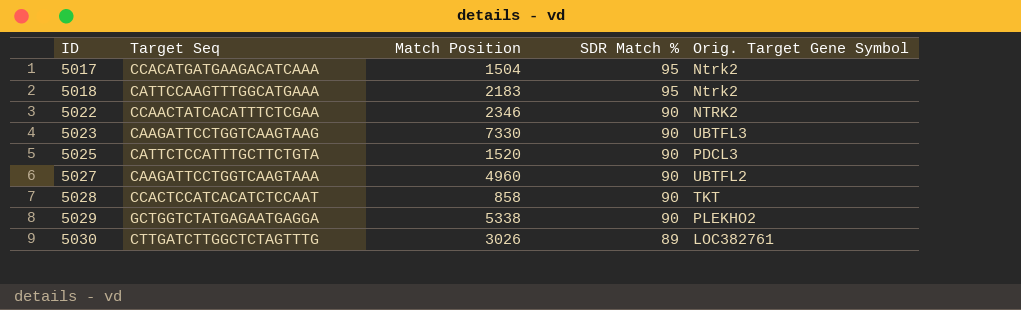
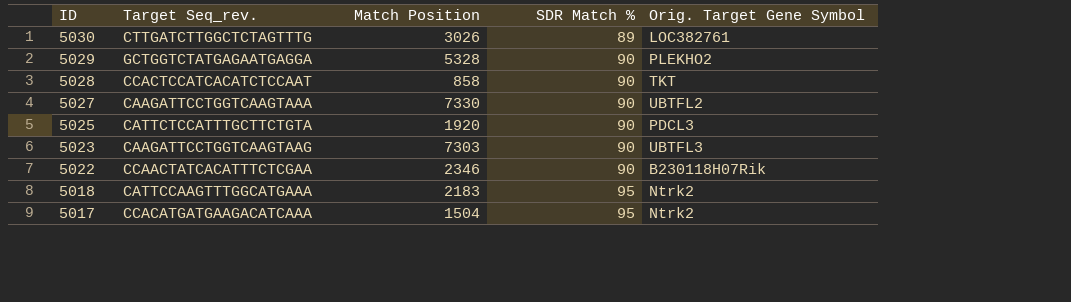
row order: ID ascending -> ID descending
column name: Target Seq -> Target Seq_rev.
5029 | Match Position: 5338 -> 5328
5027 | Match Position: 4960 -> 7330
5025 | Match Position: 1520 -> 1920
5023 | Match Position: 7330 -> 7303
5022 | Orig. Target Gene Symbol: NTRK2 -> B230118H07Rik

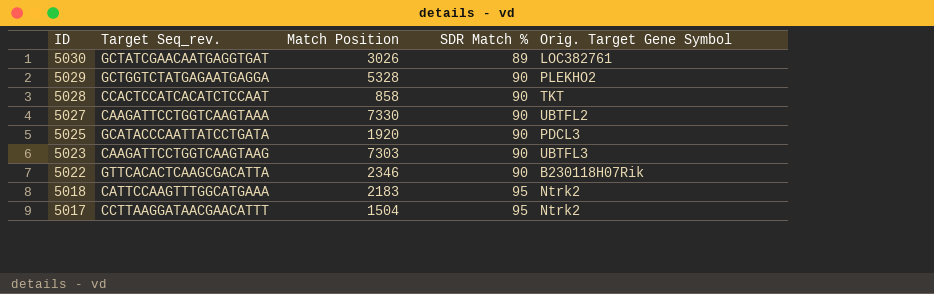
5030 | Target Seq_rev.: CTTGATCTTGGCTCTAGTTTG -> GCTATCGAACAATGAGGTGAT
5025 | Target Seq_rev.: CATTCTCCATTTGCTTCTGTA -> GCATACCCAATTATCCTGATA
5022 | Target Seq_rev.: CCAACTATCACATTTCTCGAA -> GTTCACACTCAAGCGACATTA
5017 | Target Seq_rev.: CCACATGATGAAGACATCAAA -> CCTTAAGGATAACGAACATTT

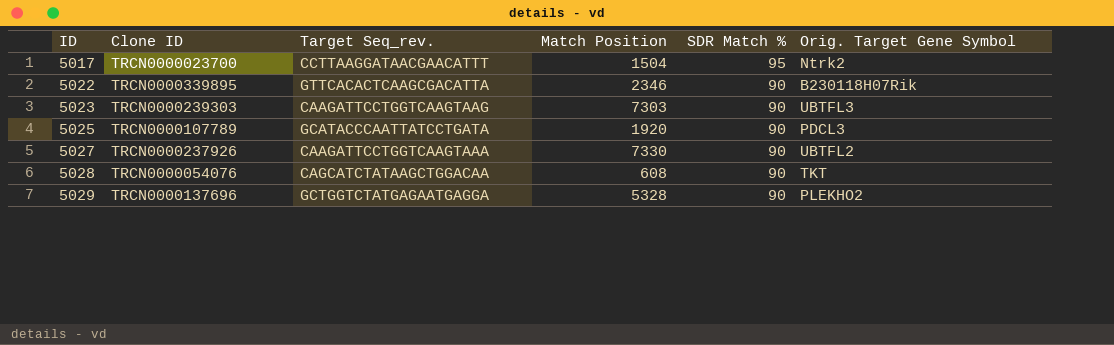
row order: ID descending -> ID ascending
column Clone ID | position: none -> 2
row 5030: GCTATCGAACAATGAGGTGAT | 3026 | 89 | LOC382761 -> none
row 5018: CATTCCAAGTTTGGCATGAAA | 2183 | 95 | Ntrk2 -> none
5028 | Target Seq_rev.: CCACTCCATCACATCTCCAAT -> CAGCATCTATAAGCTGGACAA
5028 | Match Position: 858 -> 608

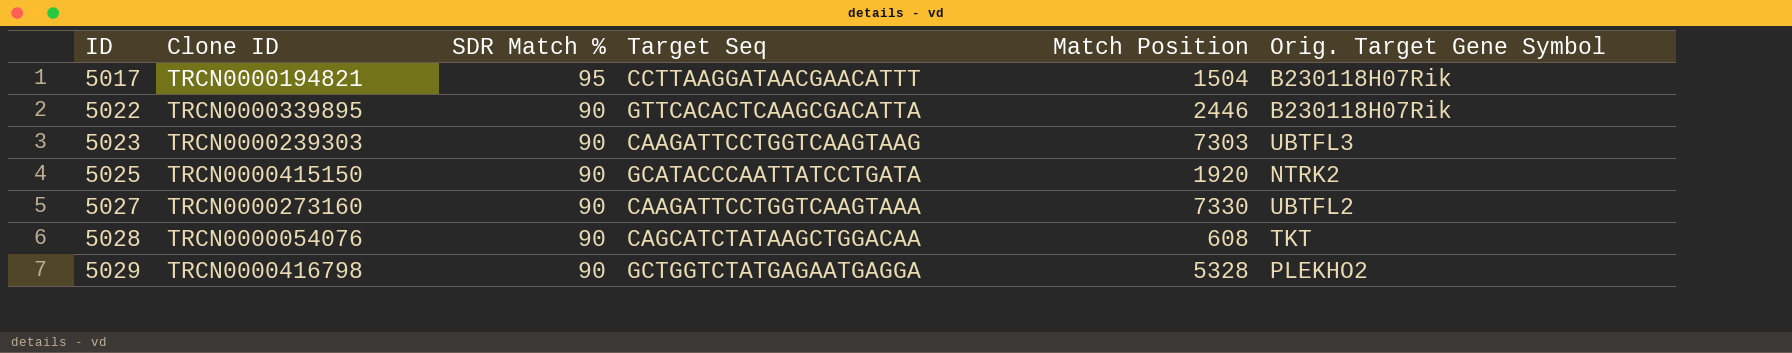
column SDR Match % | position: 5 -> 3
column name: Target Seq_rev. -> Target Seq
5017 | Clone ID: TRCN0000023700 -> TRCN0000194821
5017 | Orig. Target Gene Symbol: Ntrk2 -> B230118H07Rik
5022 | Match Position: 2346 -> 2446
5025 | Clone ID: TRCN0000107789 -> TRCN0000415150
5025 | Orig. Target Gene Symbol: PDCL3 -> NTRK2
5027 | Clone ID: TRCN0000237926 -> TRCN0000273160
5029 | Clone ID: TRCN0000137696 -> TRCN0000416798

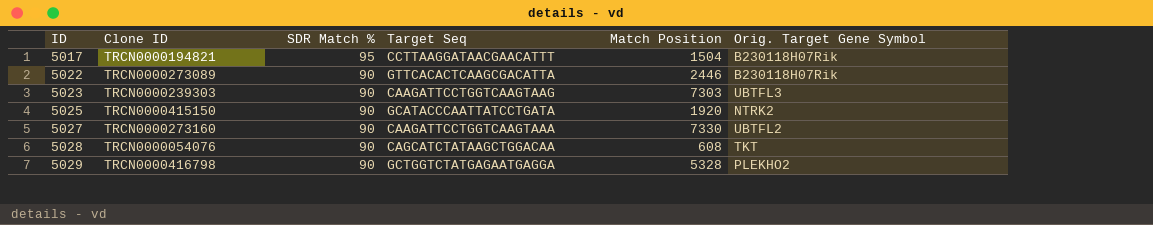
5022 | Clone ID: TRCN0000339895 -> TRCN0000273089

